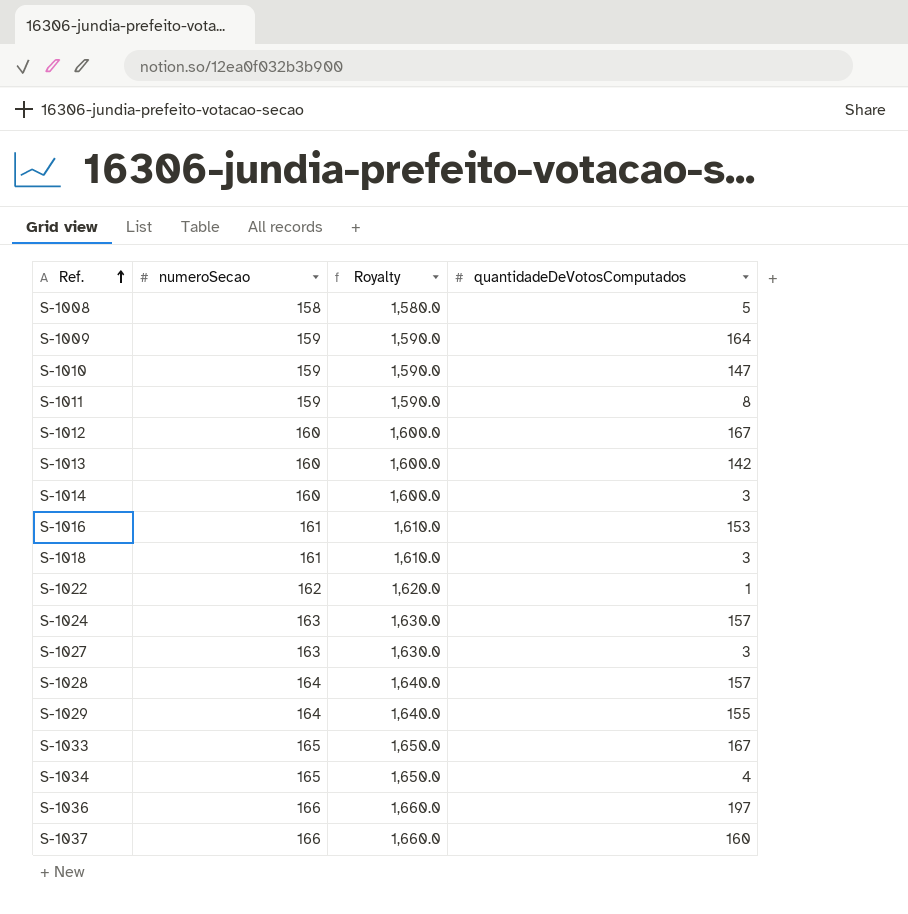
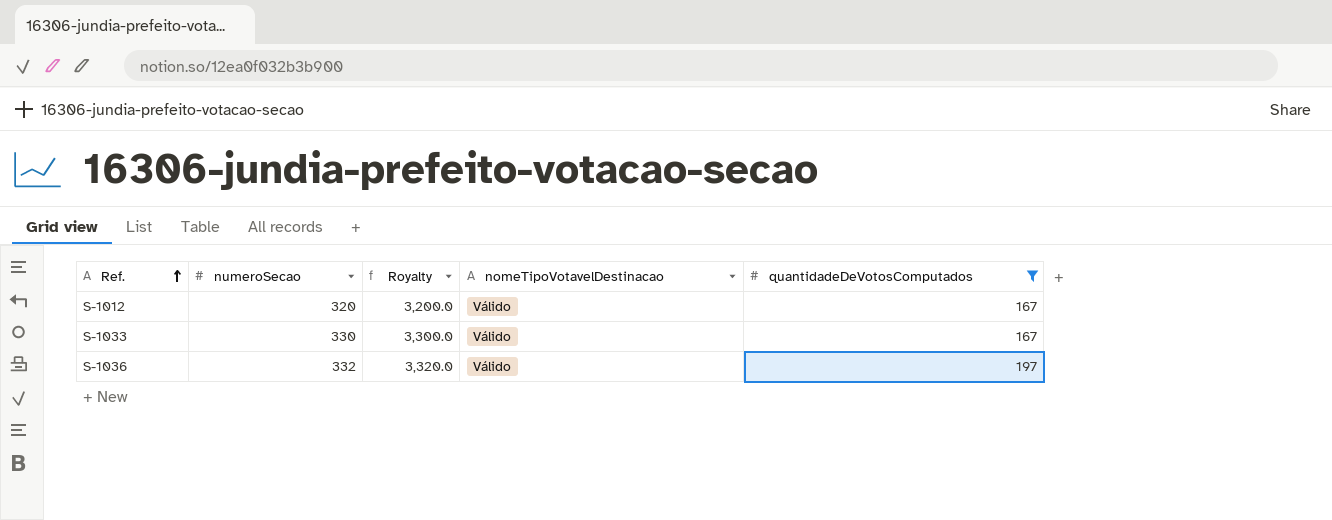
filter: none -> quantidadeDeVotosComputados >= 167
column nomeTipoVotavelDestinacao | position: none -> 4
S-1012 | numeroSecao: 160 -> 320
S-1012 | Royalty: 1,600.0 -> 3,200.0
S-1033 | numeroSecao: 165 -> 330
S-1033 | Royalty: 1,650.0 -> 3,300.0
S-1036 | numeroSecao: 166 -> 332
S-1036 | Royalty: 1,660.0 -> 3,320.0

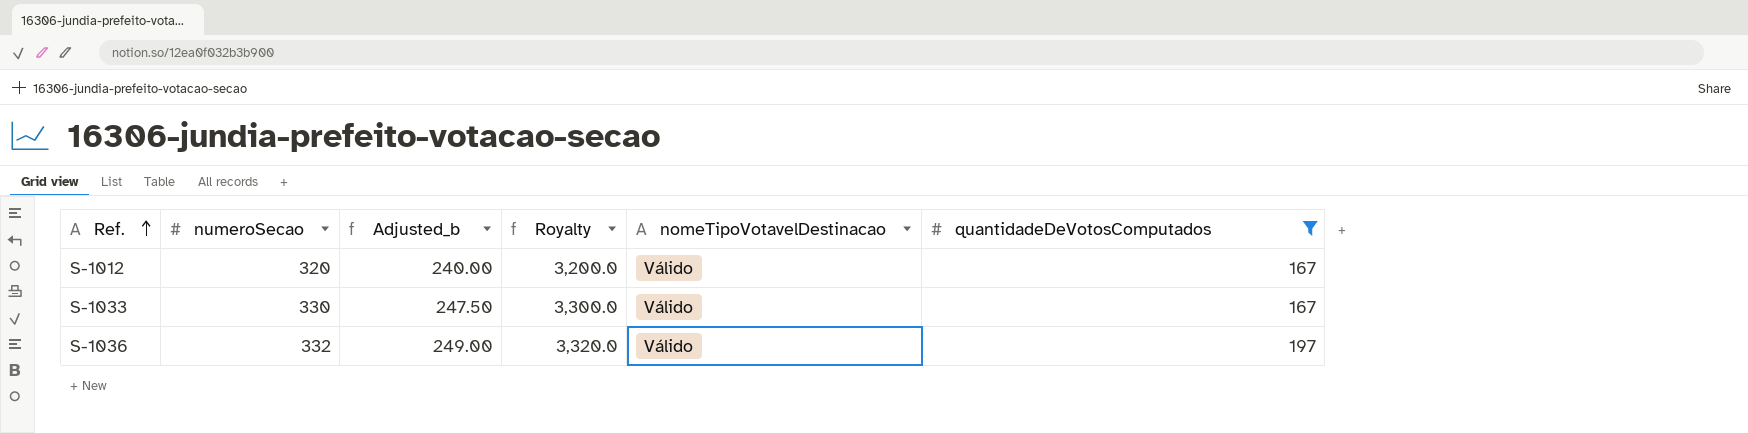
column Adjusted_b | formula: none -> [numeroSecao] * 0.75

